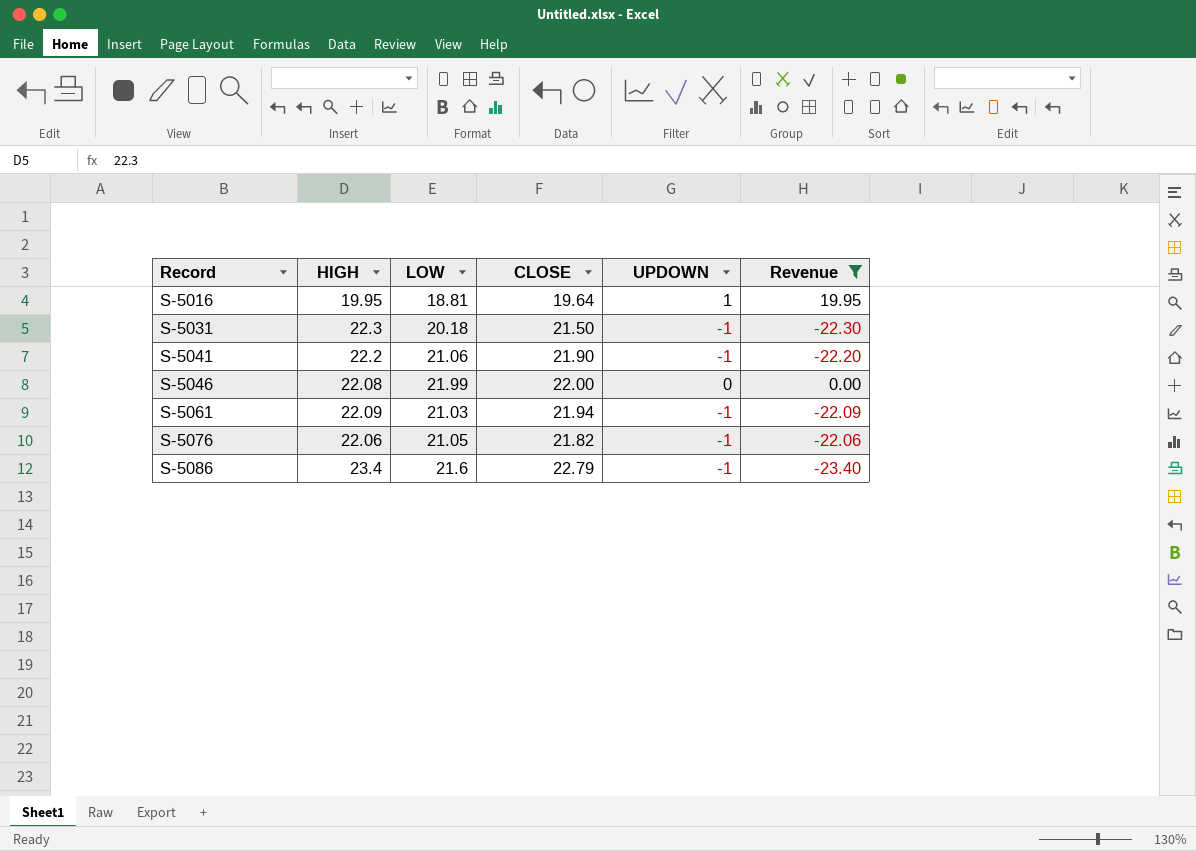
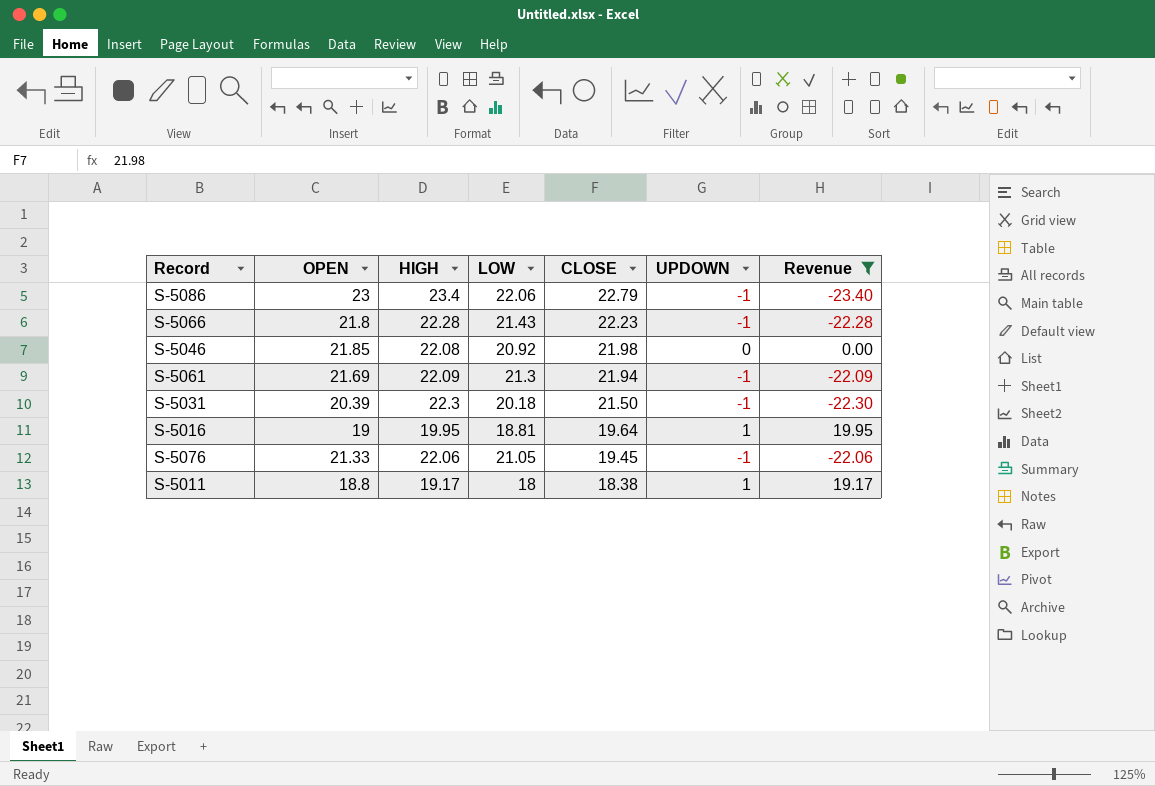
row order: Record ascending -> CLOSE descending
column OPEN | position: none -> 2
row S-5041: 22.2 | 21.06 | 21.90 | -1 | -22.20 -> none
S-5086 | LOW: 21.6 -> 22.06
row S-5066: none -> 21.8 | 22.28 | 21.43 | 22.23 | -1 | -22.28
S-5046 | LOW: 21.99 -> 20.92
S-5046 | CLOSE: 22.00 -> 21.98
S-5061 | LOW: 21.03 -> 21.3
S-5076 | CLOSE: 21.82 -> 19.45
row S-5011: none -> 18.8 | 19.17 | 18 | 18.38 | 1 | 19.17

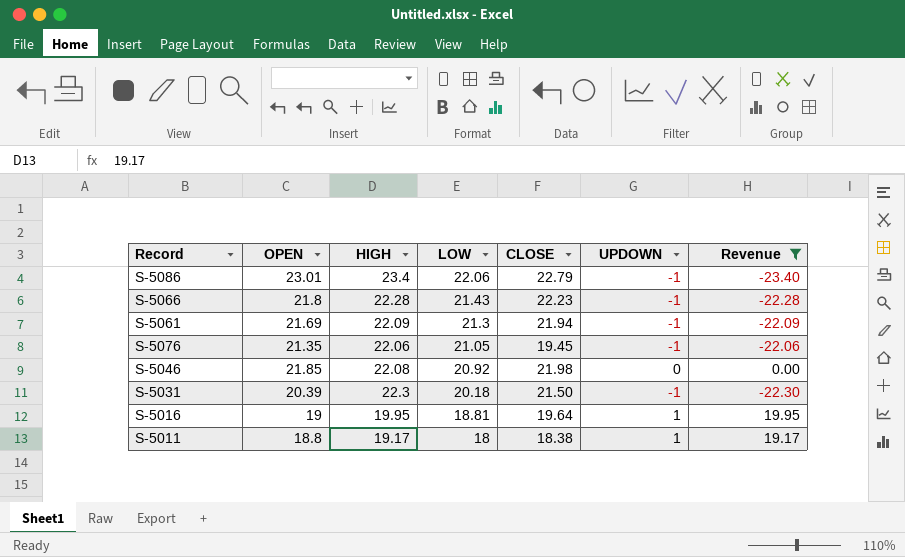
row order: CLOSE descending -> LOW descending
S-5086 | OPEN: 23 -> 23.01
S-5076 | OPEN: 21.33 -> 21.35

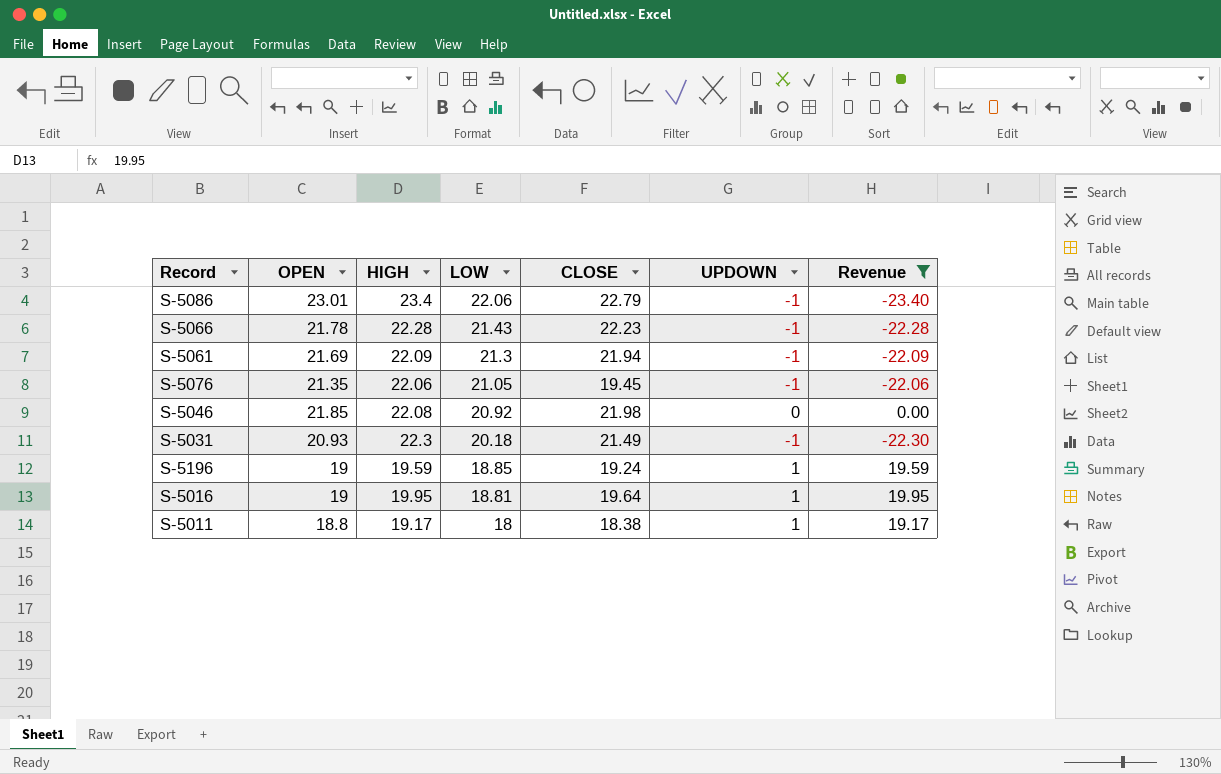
S-5066 | OPEN: 21.8 -> 21.78
S-5031 | OPEN: 20.39 -> 20.93
S-5031 | CLOSE: 21.50 -> 21.49
row S-5196: none -> 19 | 19.59 | 18.85 | 19.24 | 1 | 19.59

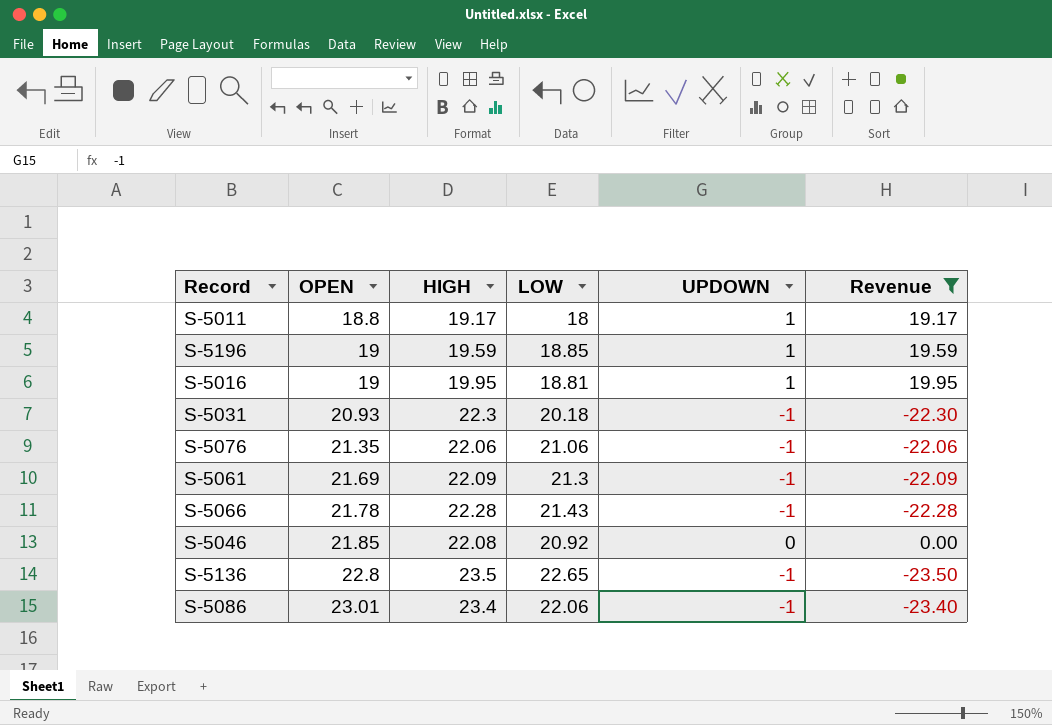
row order: LOW descending -> OPEN ascending
column CLOSE | position: 5 -> none
S-5076 | LOW: 21.05 -> 21.06
row S-5136: none -> 22.8 | 23.5 | 22.65 | -1 | -23.50

